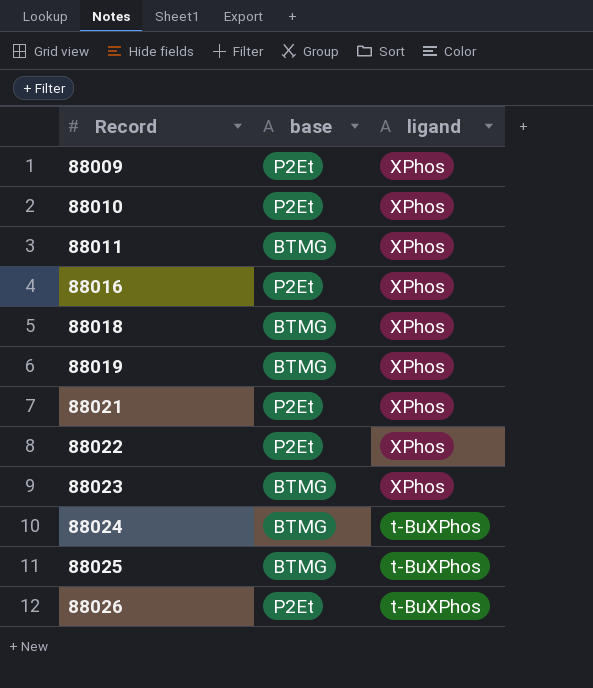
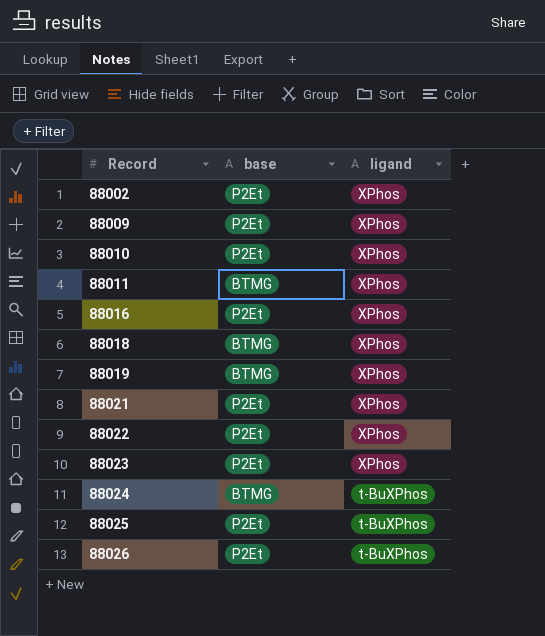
row 88002: none -> P2Et | XPhos
88023 | base: BTMG -> P2Et
88025 | base: BTMG -> P2Et

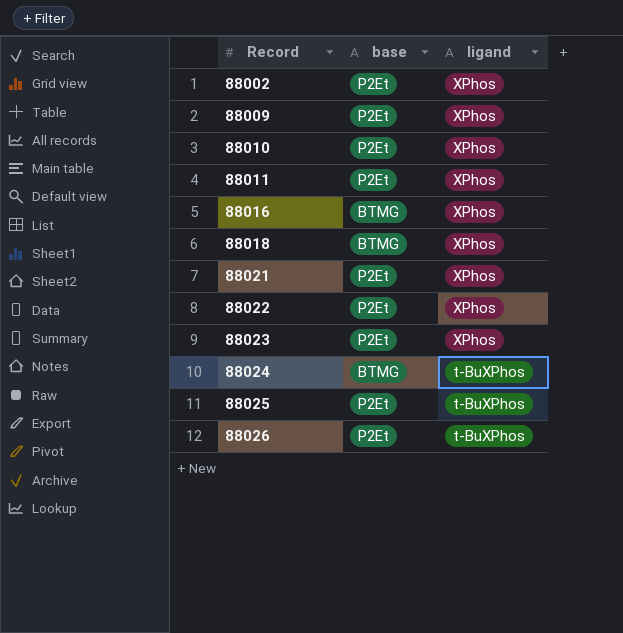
row 88019: BTMG | XPhos -> none
88011 | base: BTMG -> P2Et
88016 | base: P2Et -> BTMG

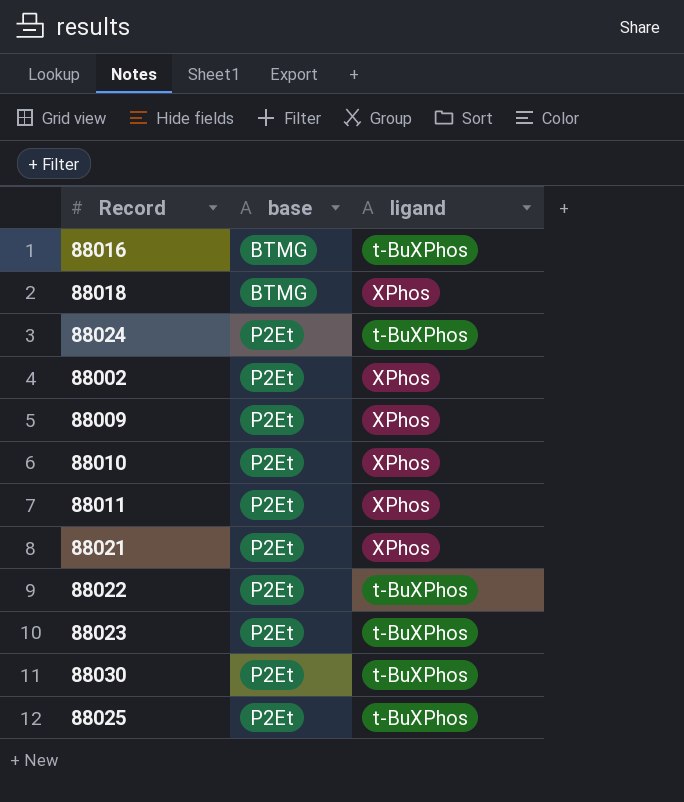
row order: Record ascending -> base ascending
row 88026: P2Et | t-BuXPhos -> none
88016 | ligand: XPhos -> t-BuXPhos
88024 | base: BTMG -> P2Et
88022 | ligand: XPhos -> t-BuXPhos
88023 | ligand: XPhos -> t-BuXPhos
row 88030: none -> P2Et | t-BuXPhos

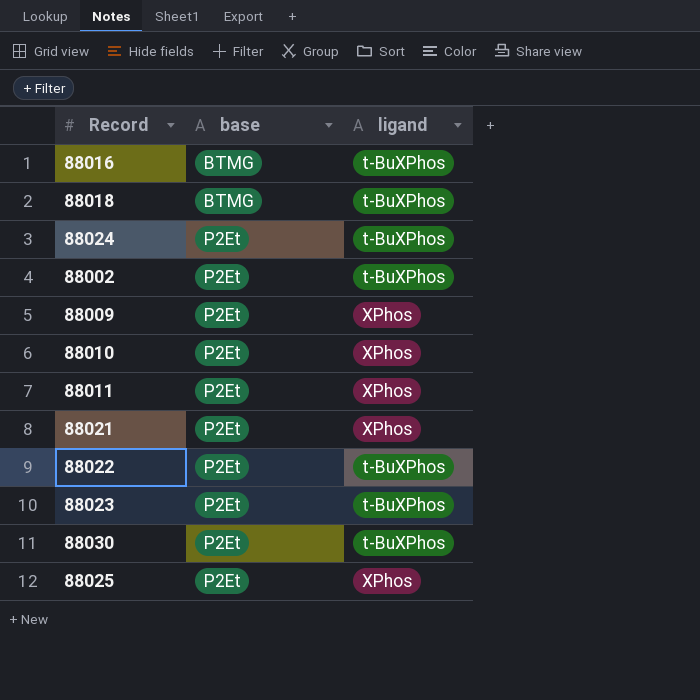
88018 | ligand: XPhos -> t-BuXPhos
88002 | ligand: XPhos -> t-BuXPhos
88025 | ligand: t-BuXPhos -> XPhos

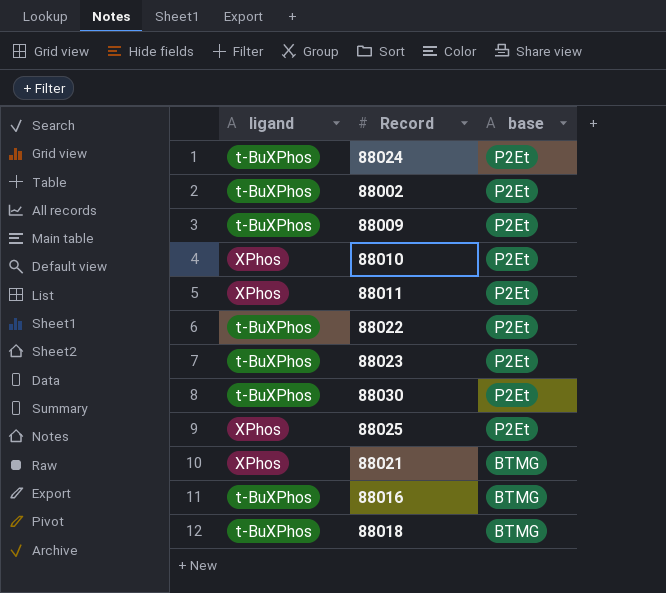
row order: base ascending -> base descending
column ligand | position: 3 -> 1
88009 | ligand: XPhos -> t-BuXPhos
88021 | base: P2Et -> BTMG

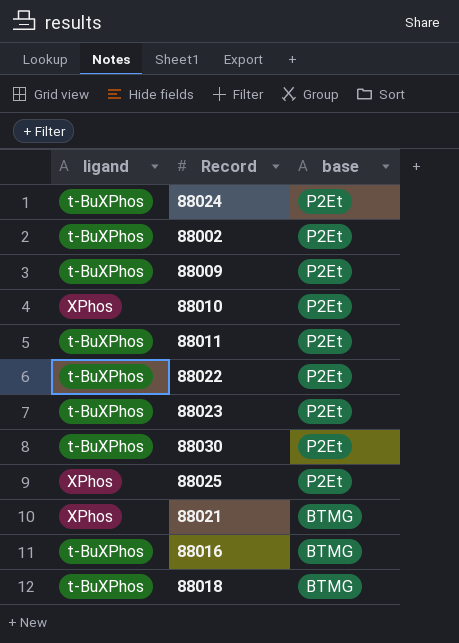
88011 | ligand: XPhos -> t-BuXPhos

